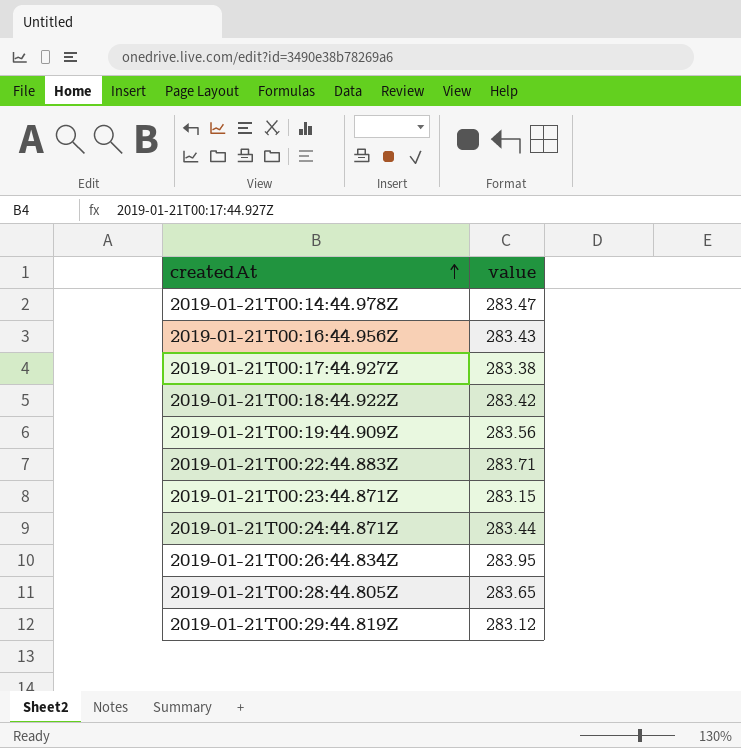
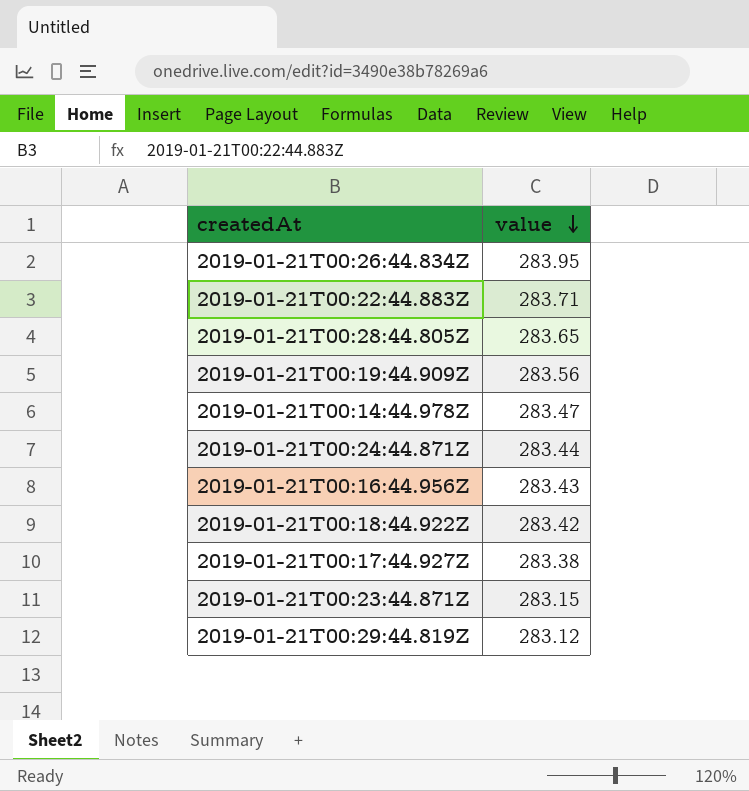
row order: createdAt ascending -> value descending

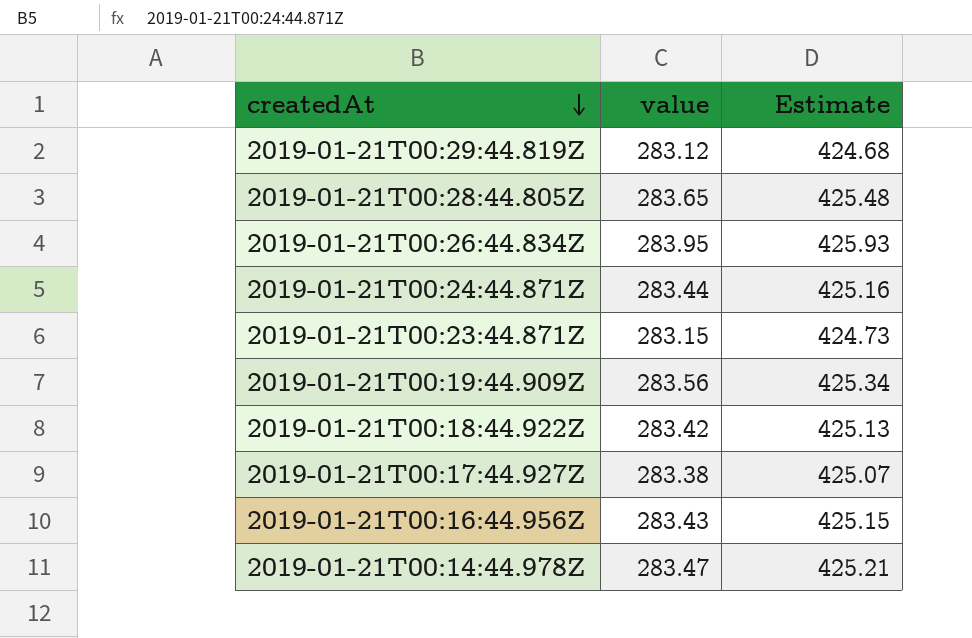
row order: value descending -> createdAt descending
column Estimate | formula: none -> [value] * 1.5
row 2019-01-21T00:22:44.883Z: 283.71 -> none

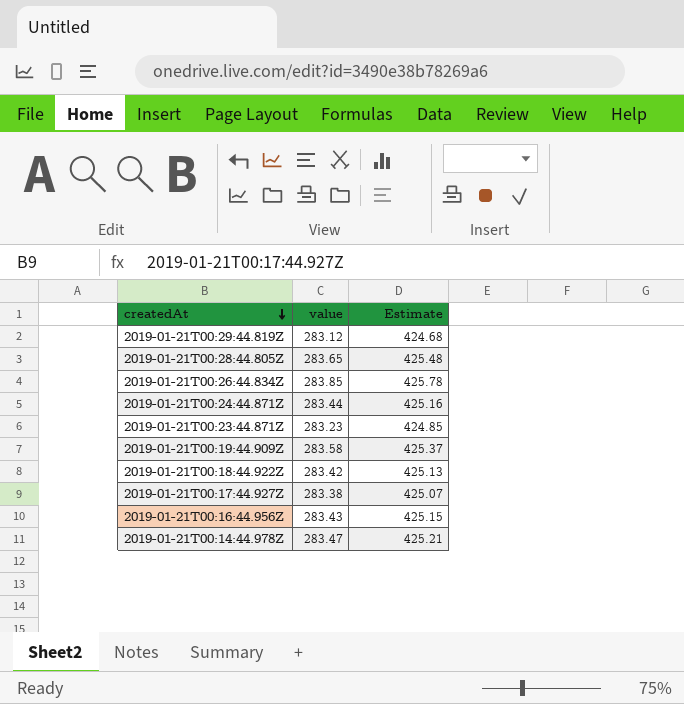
2019-01-21T00:26:44.834Z | value: 283.95 -> 283.85
2019-01-21T00:26:44.834Z | Estimate: 425.93 -> 425.78
2019-01-21T00:23:44.871Z | value: 283.15 -> 283.23
2019-01-21T00:23:44.871Z | Estimate: 424.73 -> 424.85
2019-01-21T00:19:44.909Z | value: 283.56 -> 283.58
2019-01-21T00:19:44.909Z | Estimate: 425.34 -> 425.37

